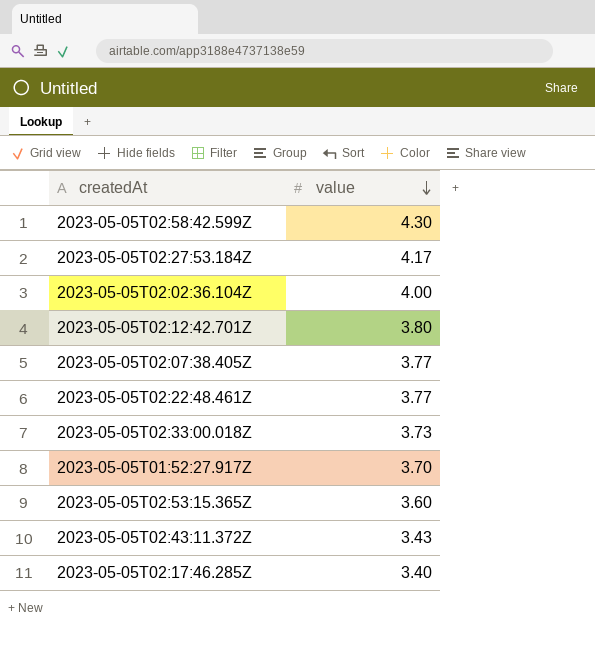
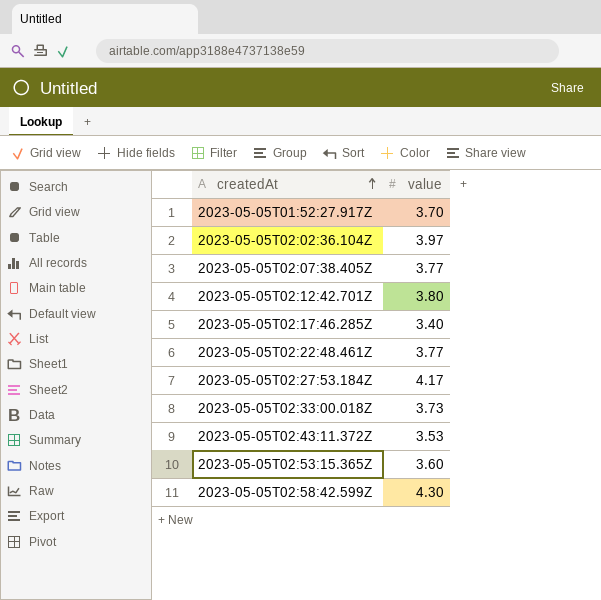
row order: value descending -> createdAt ascending
2023-05-05T02:02:36.104Z | value: 4.00 -> 3.97
2023-05-05T02:43:11.372Z | value: 3.43 -> 3.53

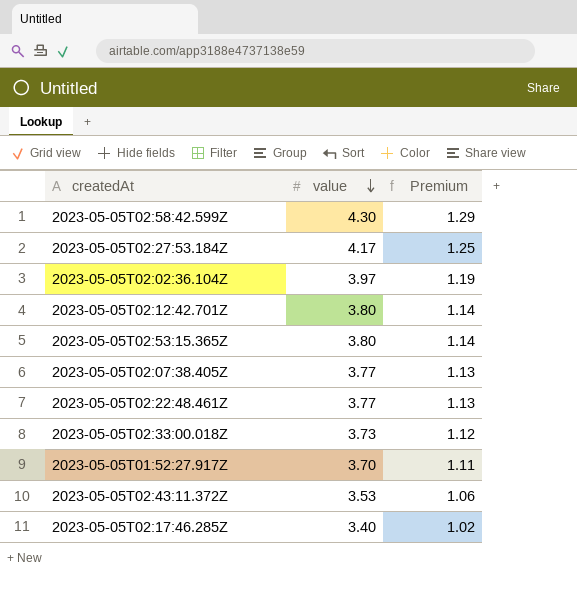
row order: createdAt ascending -> value descending
column Premium | formula: none -> [value] * 0.3
2023-05-05T02:53:15.365Z | value: 3.60 -> 3.80

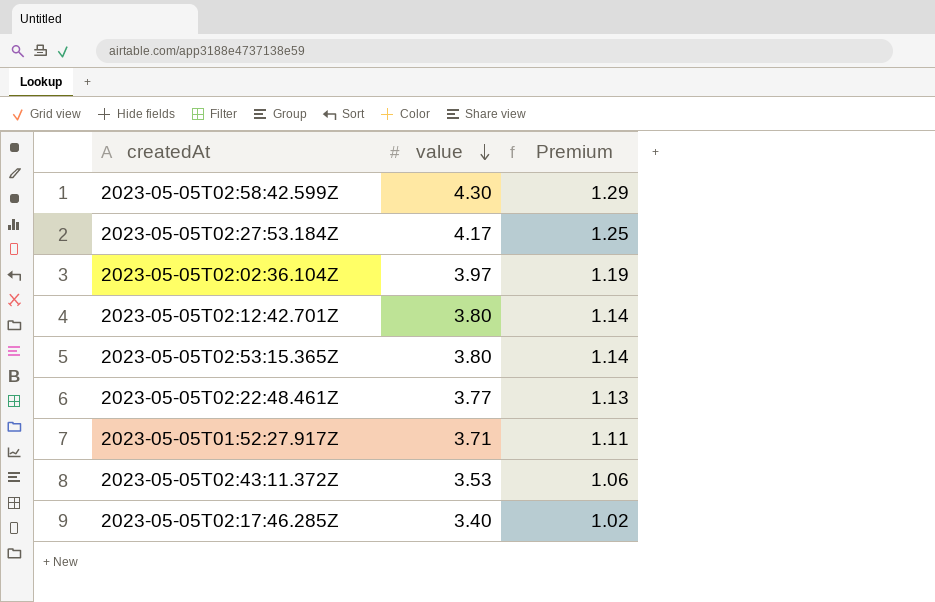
row 2023-05-05T02:07:38.405Z: 3.77 | 1.13 -> none
row 2023-05-05T02:33:00.018Z: 3.73 | 1.12 -> none
2023-05-05T01:52:27.917Z | value: 3.70 -> 3.71

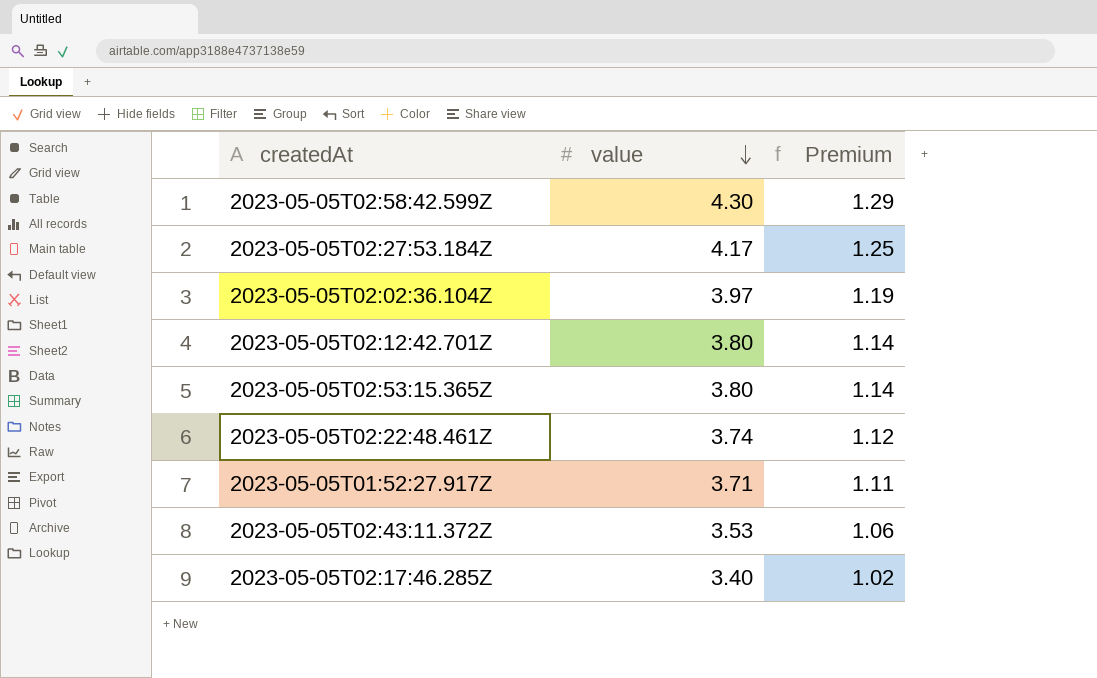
2023-05-05T02:22:48.461Z | value: 3.77 -> 3.74
2023-05-05T02:22:48.461Z | Premium: 1.13 -> 1.12

